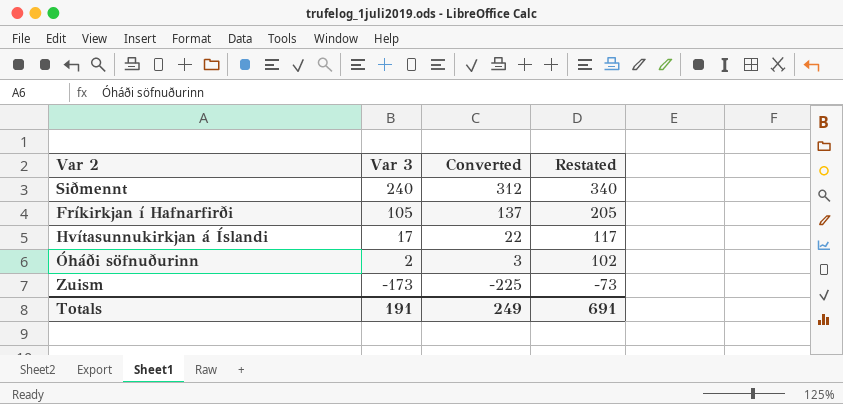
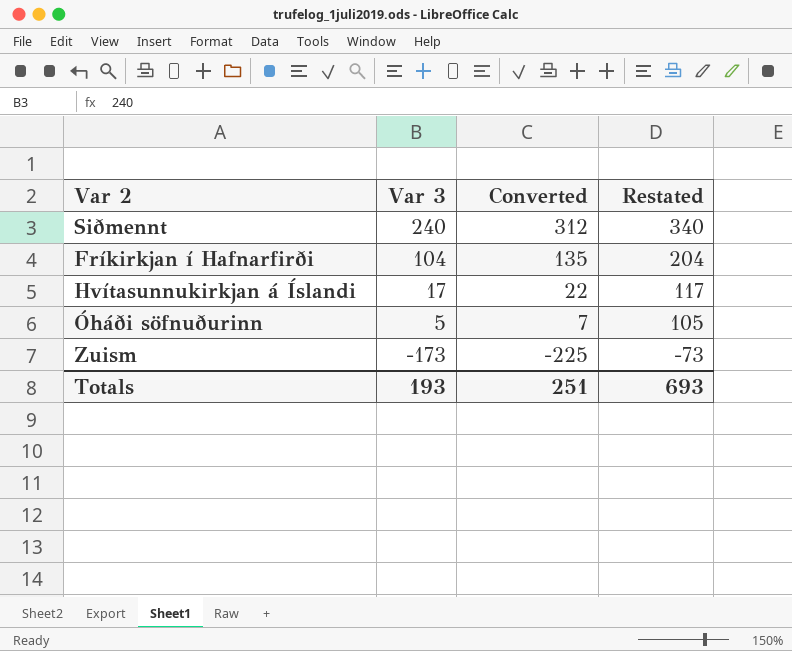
Fríkirkjan í Hafnarfirði | Var 3: 105 -> 104
Fríkirkjan í Hafnarfirði | Converted: 137 -> 135
Fríkirkjan í Hafnarfirði | Restated: 205 -> 204
Óháði söfnuðurinn | Var 3: 2 -> 5
Óháði söfnuðurinn | Converted: 3 -> 7
Óháði söfnuðurinn | Restated: 102 -> 105
Totals | Var 3: 191 -> 193
Totals | Converted: 249 -> 251
Totals | Restated: 691 -> 693

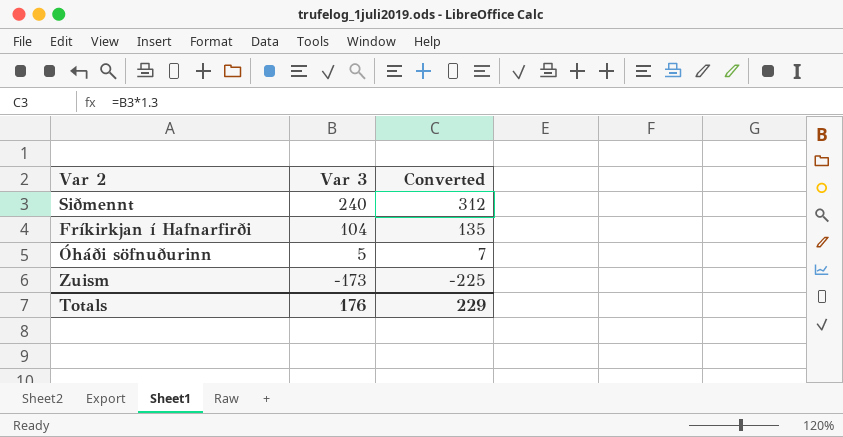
column Restated | formula: [Var 3] + 100 -> none
row Hvítasunnukirkjan á Íslandi: 17 | 22 | 117 -> none
Totals | Var 3: 193 -> 176
Totals | Converted: 251 -> 229

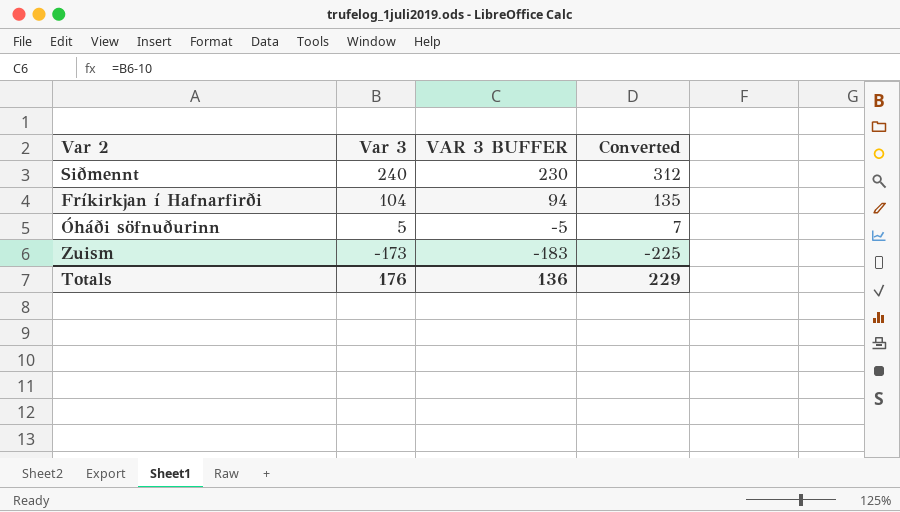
column VAR 3 BUFFER | formula: none -> [Var 3] - 10

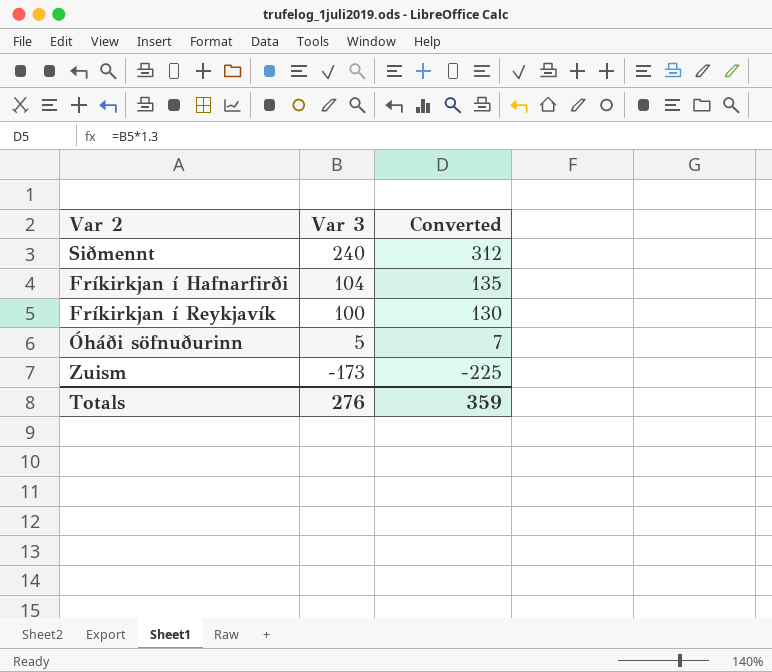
column VAR 3 BUFFER | formula: [Var 3] - 10 -> none
row Fríkirkjan í Reykjavík: none -> 100 | 130
Totals | Var 3: 176 -> 276
Totals | Converted: 229 -> 359

